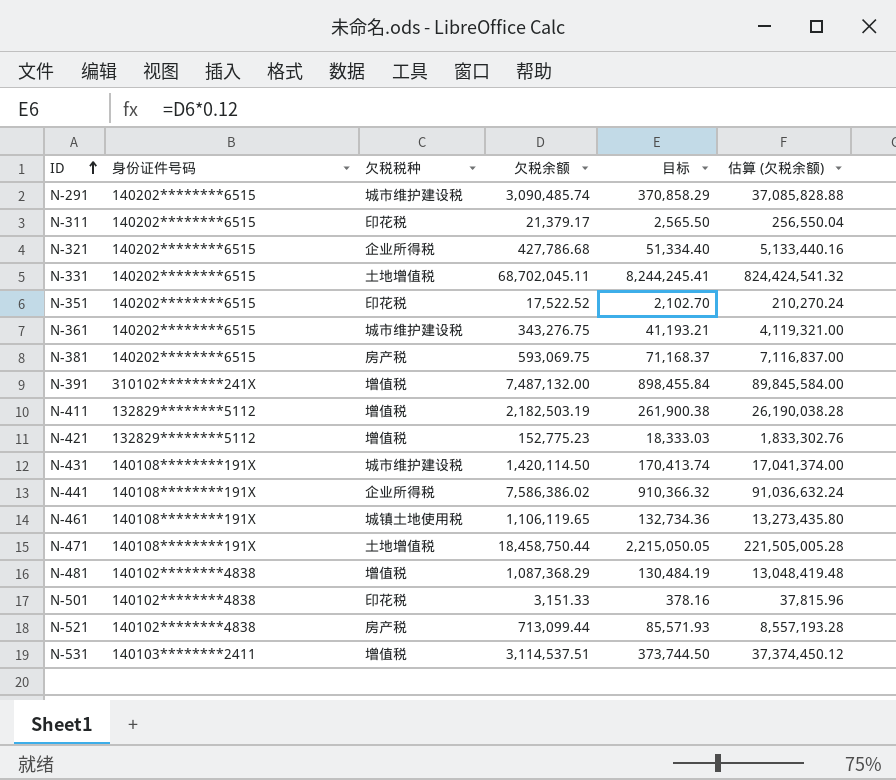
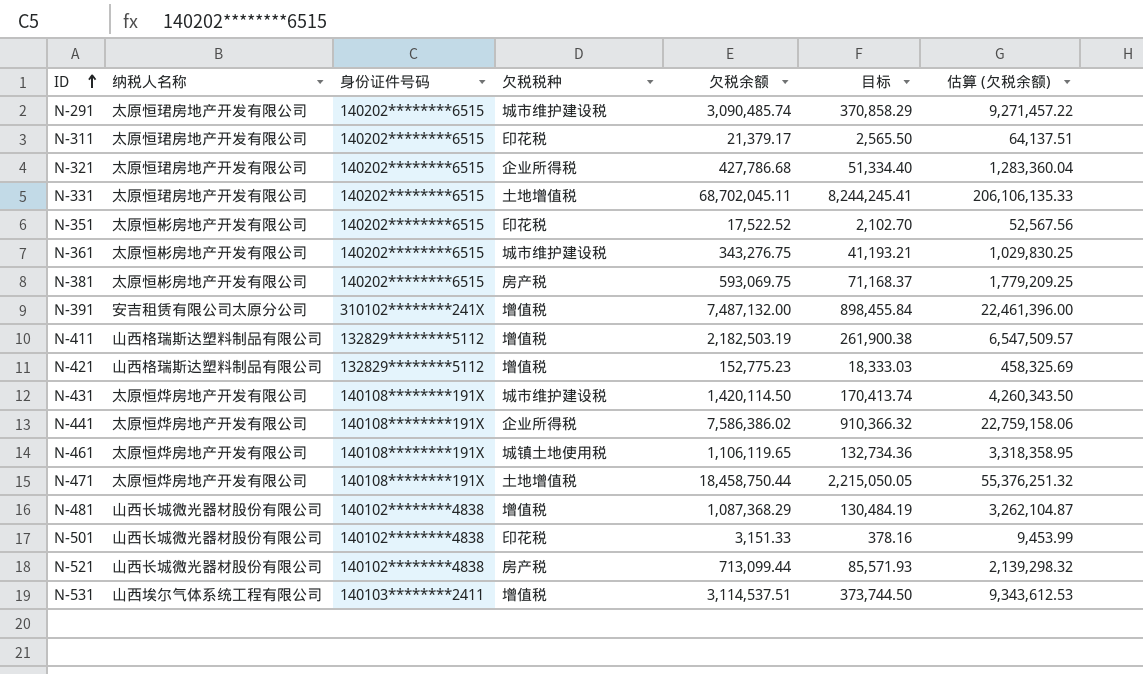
column 纳税人名称 | position: none -> 2
column 估算 (欠税余额) | formula: [欠税余额] * 12 -> [欠税余额] * 3

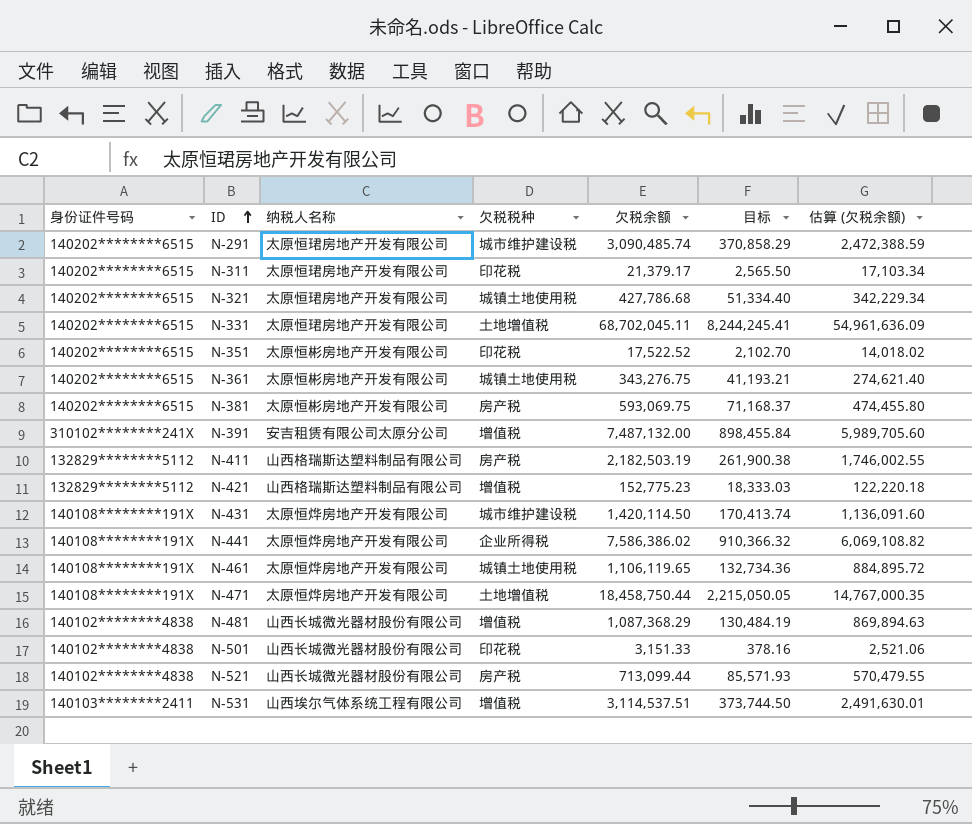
column 身份证件号码 | position: 3 -> 1
column 估算 (欠税余额) | formula: [欠税余额] * 3 -> [欠税余额] * 0.8
N-321 | 欠税税种: 企业所得税 -> 城镇土地使用税
N-361 | 欠税税种: 城市维护建设税 -> 城镇土地使用税
N-411 | 欠税税种: 增值税 -> 房产税

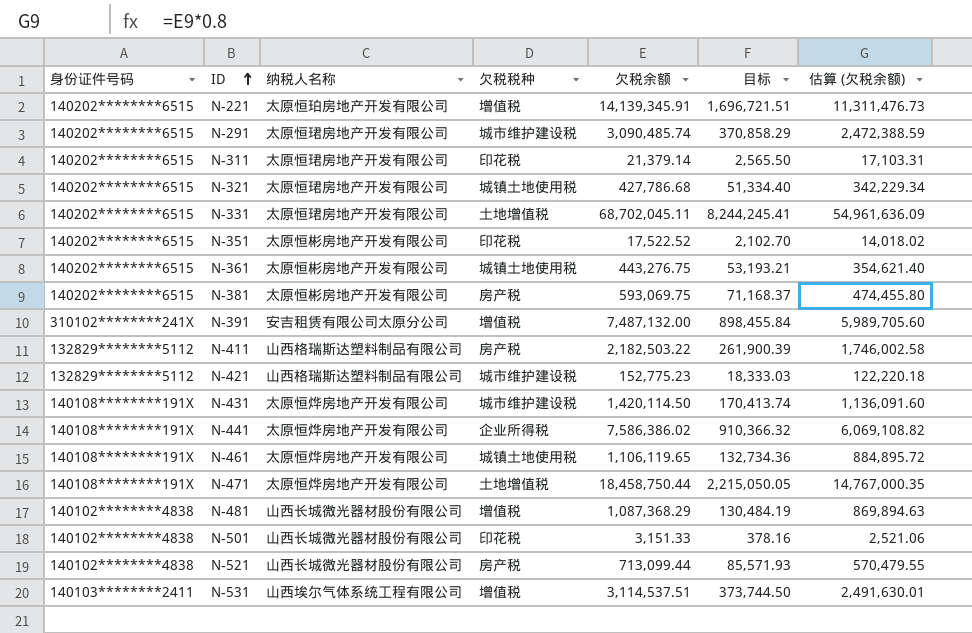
row N-221: none -> 140202********6515 | 太原恒珀房地产开发有限公司 | 增值税 | 14,139,345.91 | 1,696,721.51 | 11,311,476.73
N-311 | 欠税余额: 21,379.17 -> 21,379.14
N-311 | 估算 (欠税余额): 17,103.34 -> 17,103.31
N-361 | 欠税余额: 343,276.75 -> 443,276.75
N-361 | 目标: 41,193.21 -> 53,193.21
N-361 | 估算 (欠税余额): 274,621.40 -> 354,621.40
N-411 | 欠税余额: 2,182,503.19 -> 2,182,503.22
N-411 | 目标: 261,900.38 -> 261,900.39
N-411 | 估算 (欠税余额): 1,746,002.55 -> 1,746,002.58
N-421 | 欠税税种: 增值税 -> 城市维护建设税

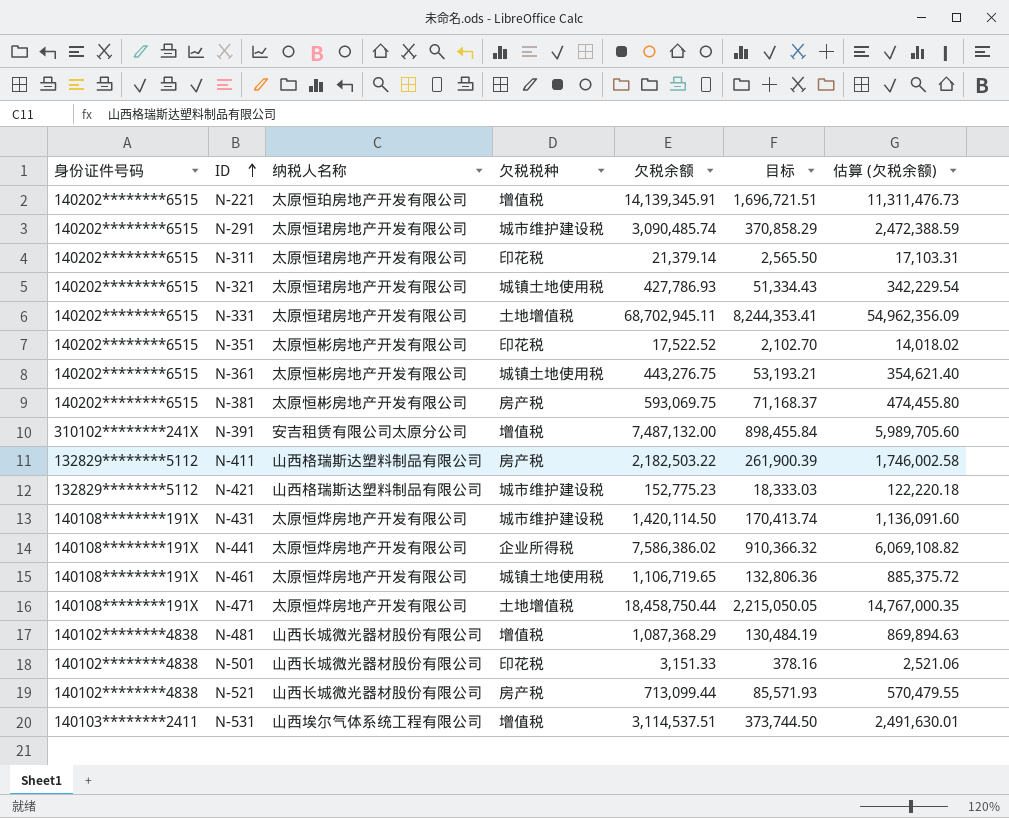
N-321 | 欠税余额: 427,786.68 -> 427,786.93
N-321 | 目标: 51,334.40 -> 51,334.43
N-321 | 估算 (欠税余额): 342,229.34 -> 342,229.54
N-331 | 欠税余额: 68,702,045.11 -> 68,702,945.11
N-331 | 目标: 8,244,245.41 -> 8,244,353.41
N-331 | 估算 (欠税余额): 54,961,636.09 -> 54,962,356.09
N-461 | 欠税余额: 1,106,119.65 -> 1,106,719.65
N-461 | 目标: 132,734.36 -> 132,806.36
N-461 | 估算 (欠税余额): 884,895.72 -> 885,375.72

